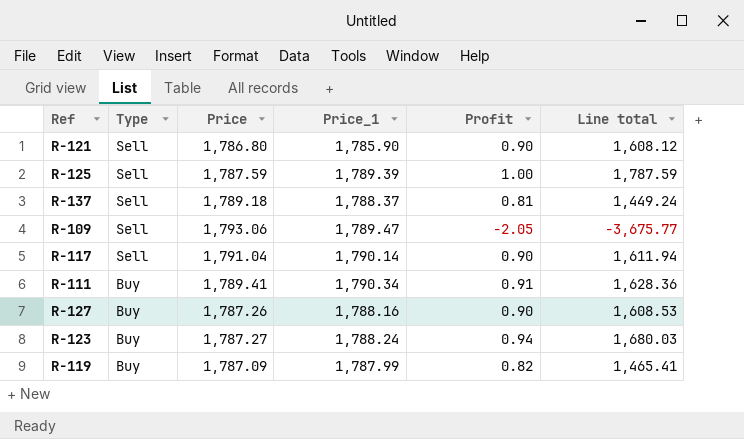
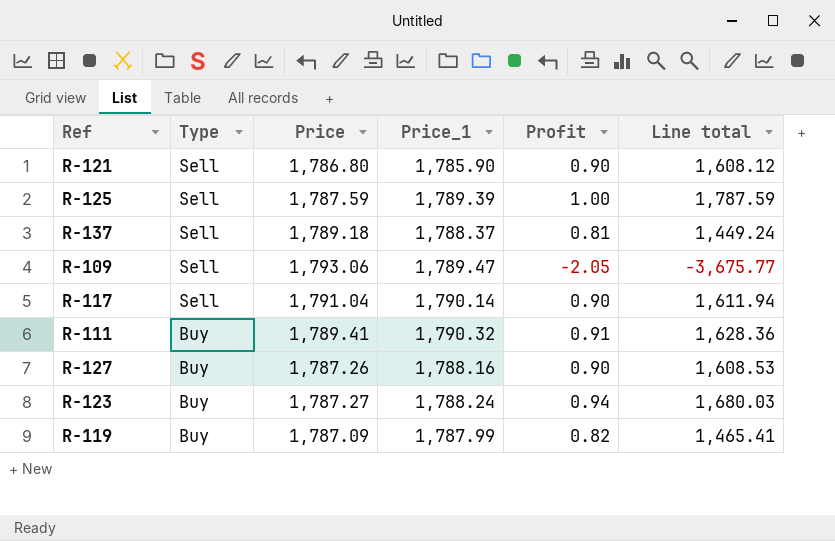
R-111 | Price_1: 1,790.34 -> 1,790.32

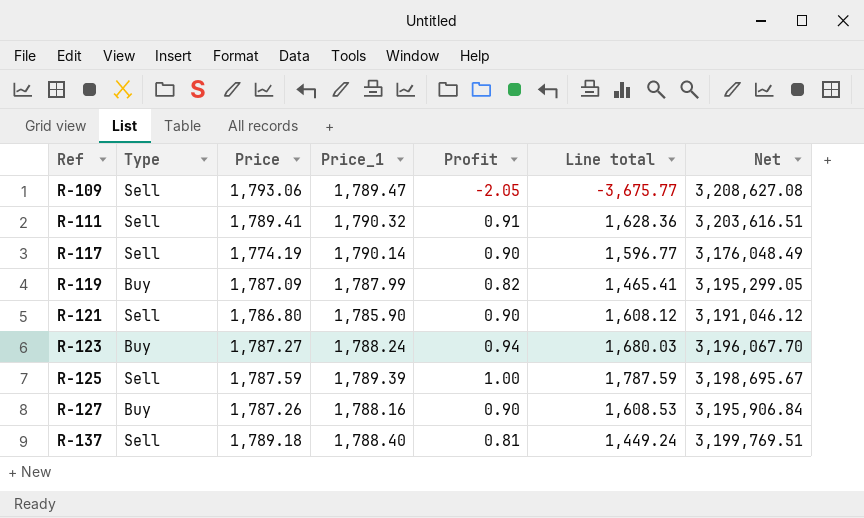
row order: Type descending -> Ref ascending
column Net | formula: none -> [Price] * [Price_1]
R-111 | Type: Buy -> Sell
R-117 | Price: 1,791.04 -> 1,774.19
R-117 | Line total: 1,611.94 -> 1,596.77
R-137 | Price_1: 1,788.37 -> 1,788.40

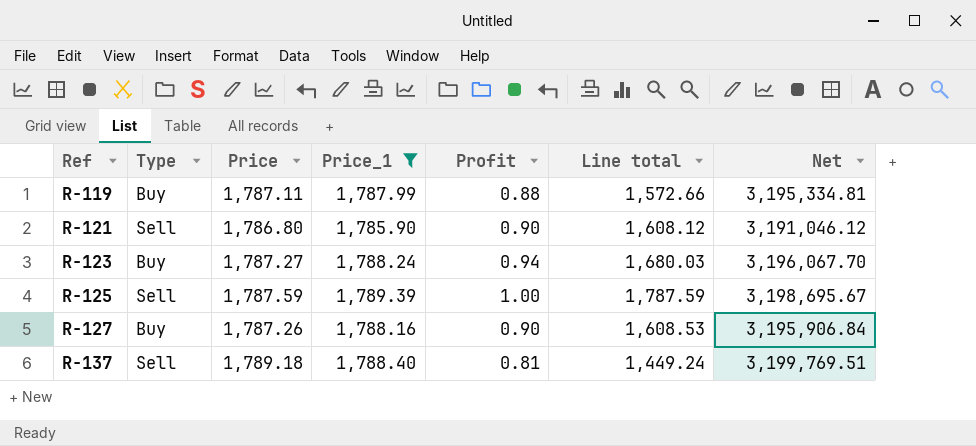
filter: none -> Price_1 <= 1,789.39
R-119 | Price: 1,787.09 -> 1,787.11
R-119 | Profit: 0.82 -> 0.88
R-119 | Line total: 1,465.41 -> 1,572.66
R-119 | Net: 3,195,299.05 -> 3,195,334.81

